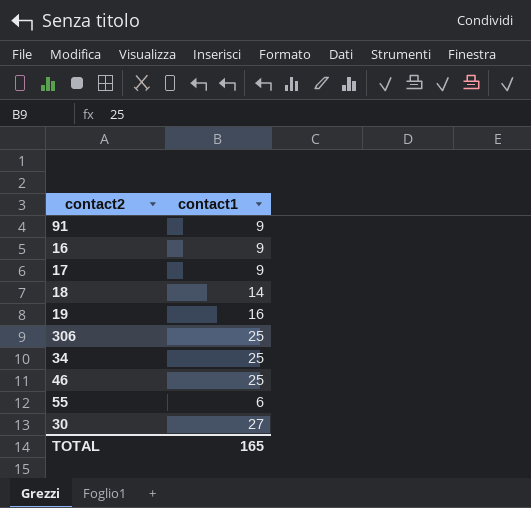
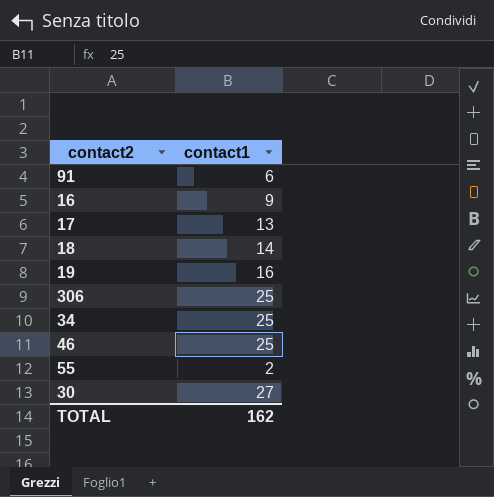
91 | contact1: 9 -> 6
17 | contact1: 9 -> 13
55 | contact1: 6 -> 2
TOTAL | contact1: 165 -> 162

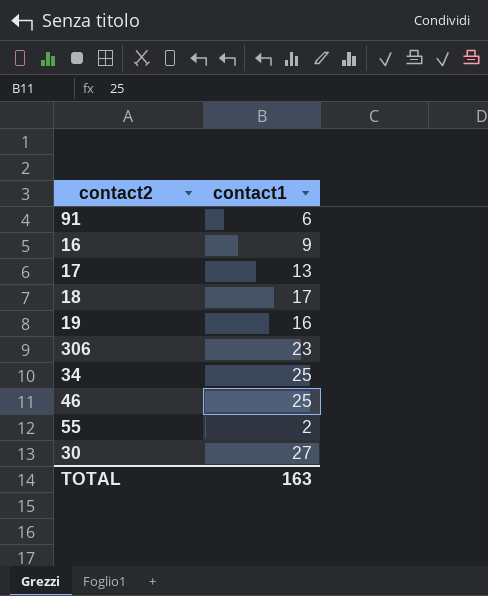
18 | contact1: 14 -> 17
306 | contact1: 25 -> 23
TOTAL | contact1: 162 -> 163

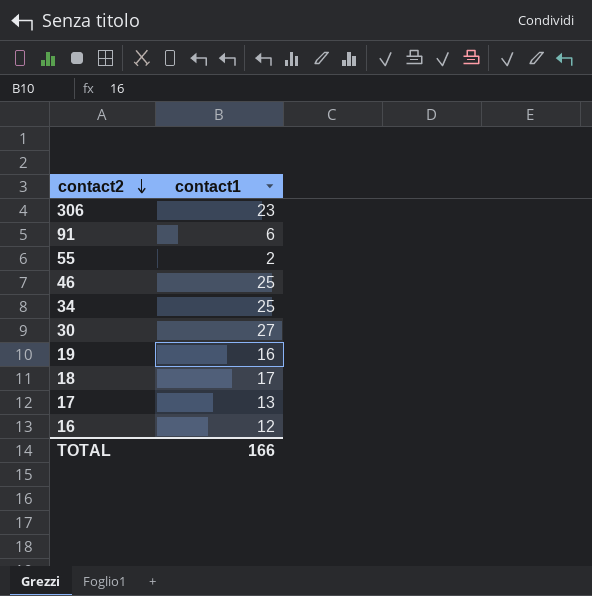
row order: none -> contact2 descending
16 | contact1: 9 -> 12
TOTAL | contact1: 163 -> 166

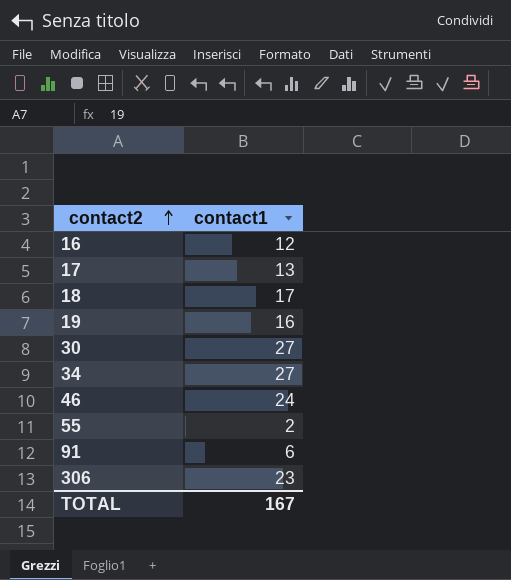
row order: contact2 descending -> contact2 ascending
34 | contact1: 25 -> 27
46 | contact1: 25 -> 24
TOTAL | contact1: 166 -> 167

